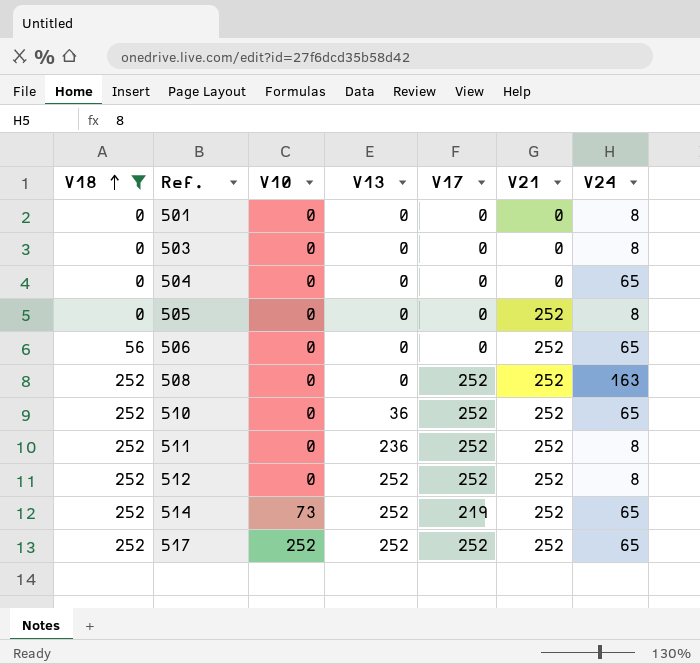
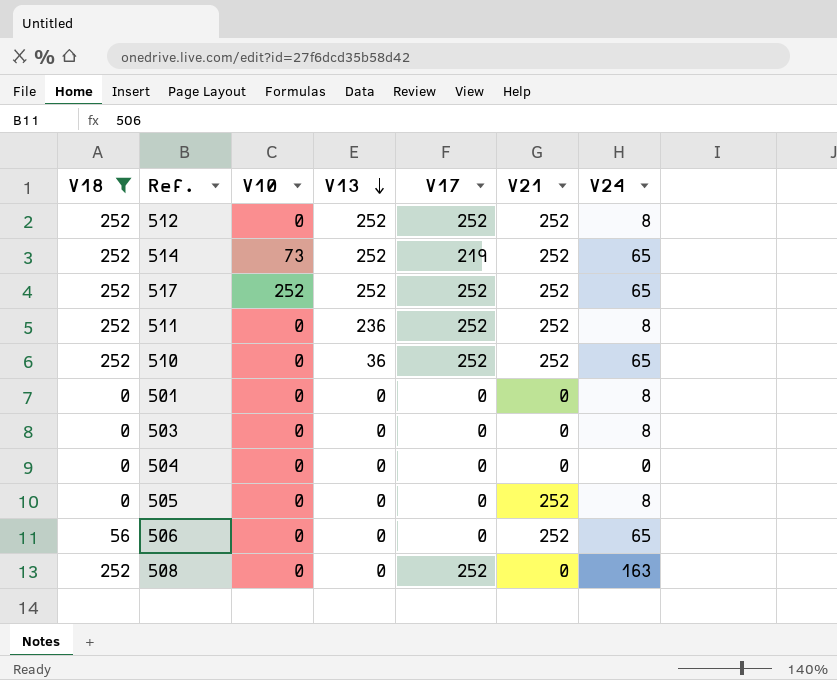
row order: V18 ascending -> V13 descending
504 | V24: 65 -> 0
508 | V21: 252 -> 0

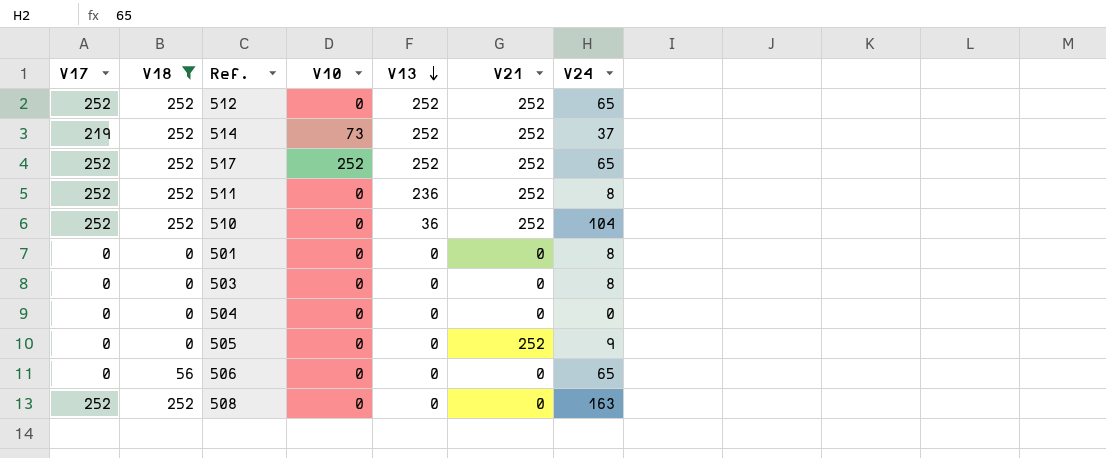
column V17 | position: 5 -> 1
512 | V24: 8 -> 65
514 | V24: 65 -> 37
510 | V24: 65 -> 104
505 | V24: 8 -> 9
506 | V21: 252 -> 0

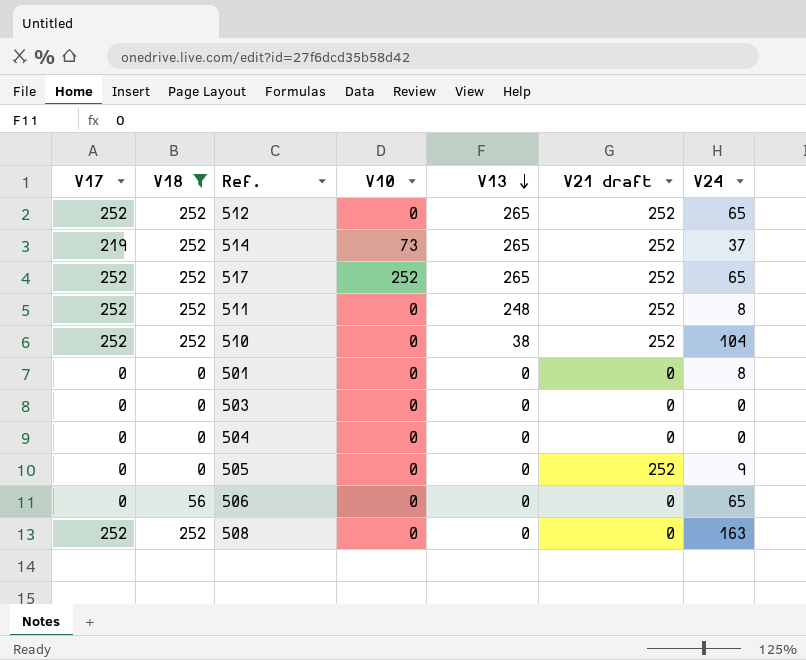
column name: V21 -> V21 draft
512 | V13: 252 -> 265
514 | V13: 252 -> 265
517 | V13: 252 -> 265
511 | V13: 236 -> 248
510 | V13: 36 -> 38
503 | V24: 8 -> 0

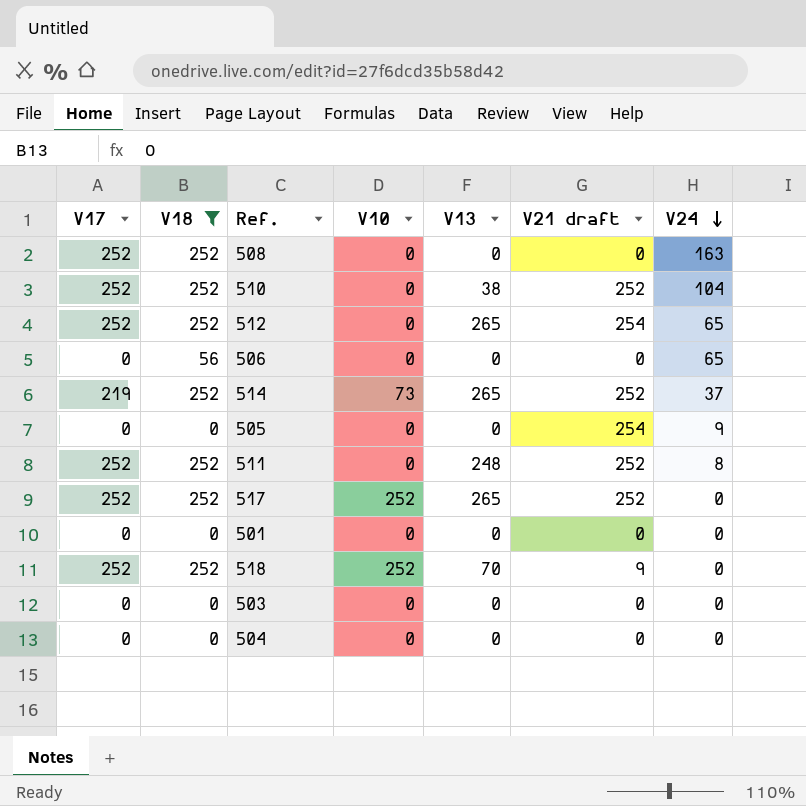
row order: V13 descending -> V24 descending
512 | V21 draft: 252 -> 254
505 | V21 draft: 252 -> 254
517 | V24: 65 -> 0
501 | V24: 8 -> 0
row 518: none -> 252 | 252 | 252 | 70 | 9 | 0

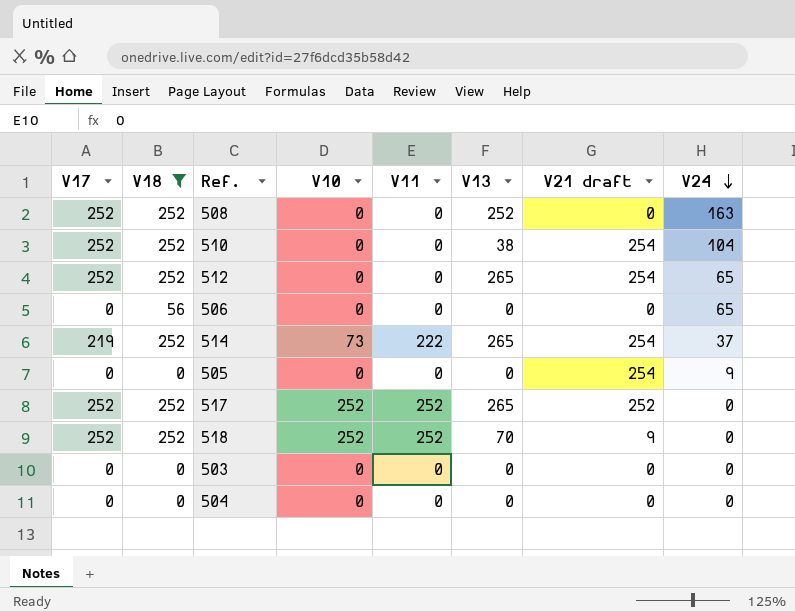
column V11 | position: none -> 5
row 511: 252 | 252 | 0 | 248 | 252 | 8 -> none
row 501: 0 | 0 | 0 | 0 | 0 | 0 -> none
508 | V13: 0 -> 252
510 | V21 draft: 252 -> 254
514 | V21 draft: 252 -> 254

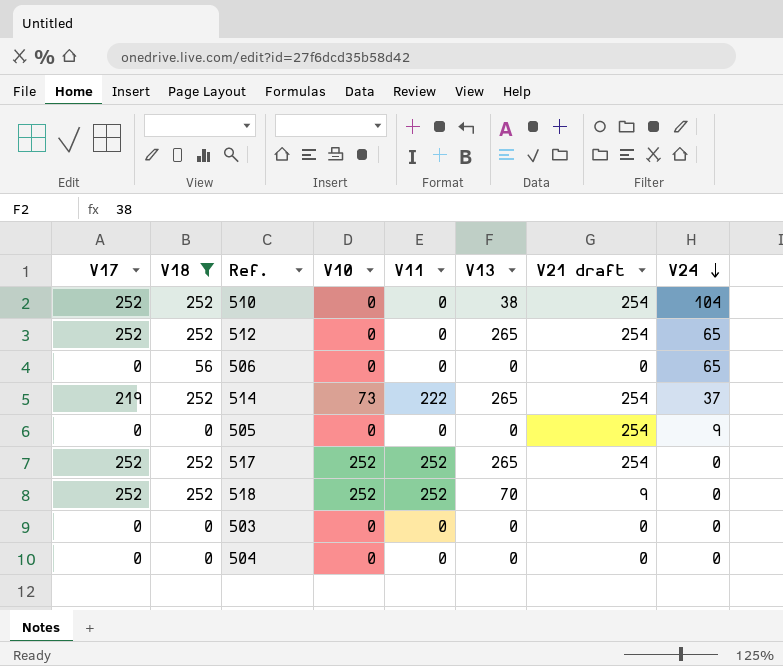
row 508: 252 | 252 | 0 | 0 | 252 | 0 | 163 -> none
517 | V21 draft: 252 -> 254

